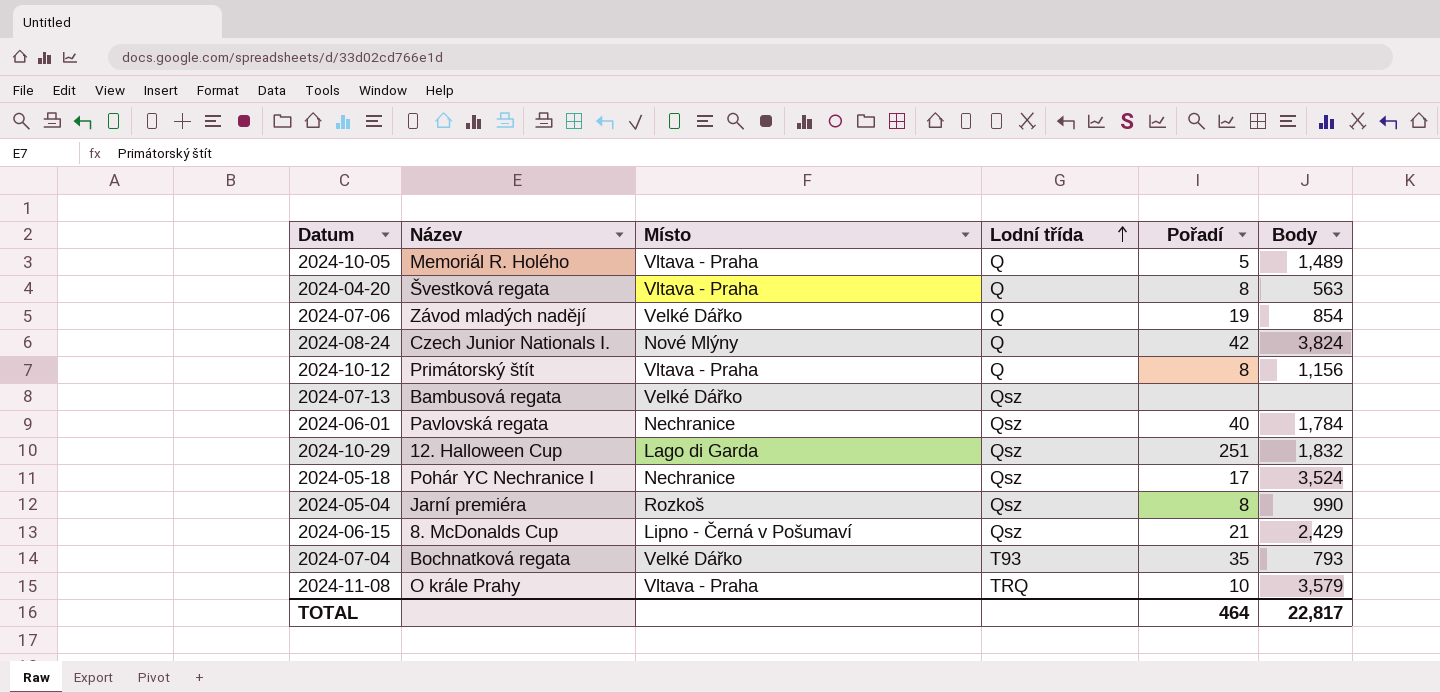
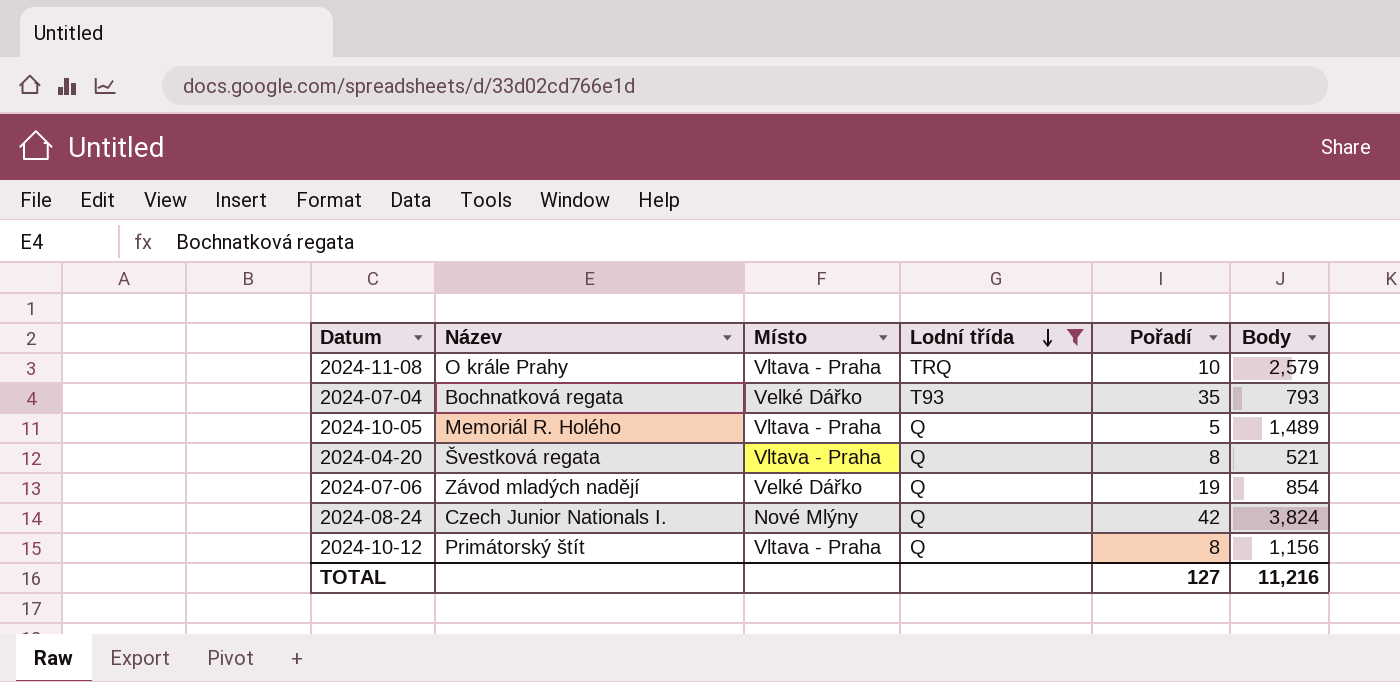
filter: none -> Lodní třída != Qsz
row order: Lodní třída ascending -> Lodní třída descending
2024-11-08 | Body: 3,579 -> 2,579
2024-04-20 | Body: 563 -> 521
TOTAL | Pořadí: 464 -> 127
TOTAL | Body: 22,817 -> 11,216

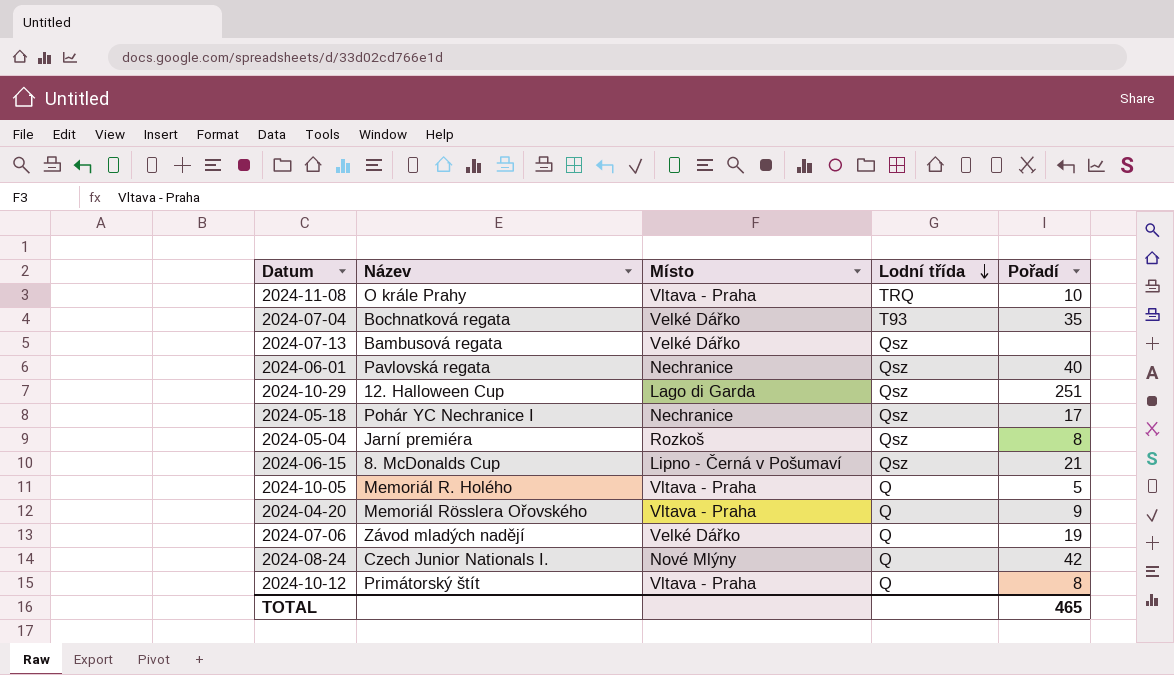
filter: Lodní třída != Qsz -> none
column Body | position: 6 -> none
2024-04-20 | Název: Švestková regata -> Memoriál Rösslera Ořovského
2024-04-20 | Pořadí: 8 -> 9
TOTAL | Pořadí: 127 -> 465

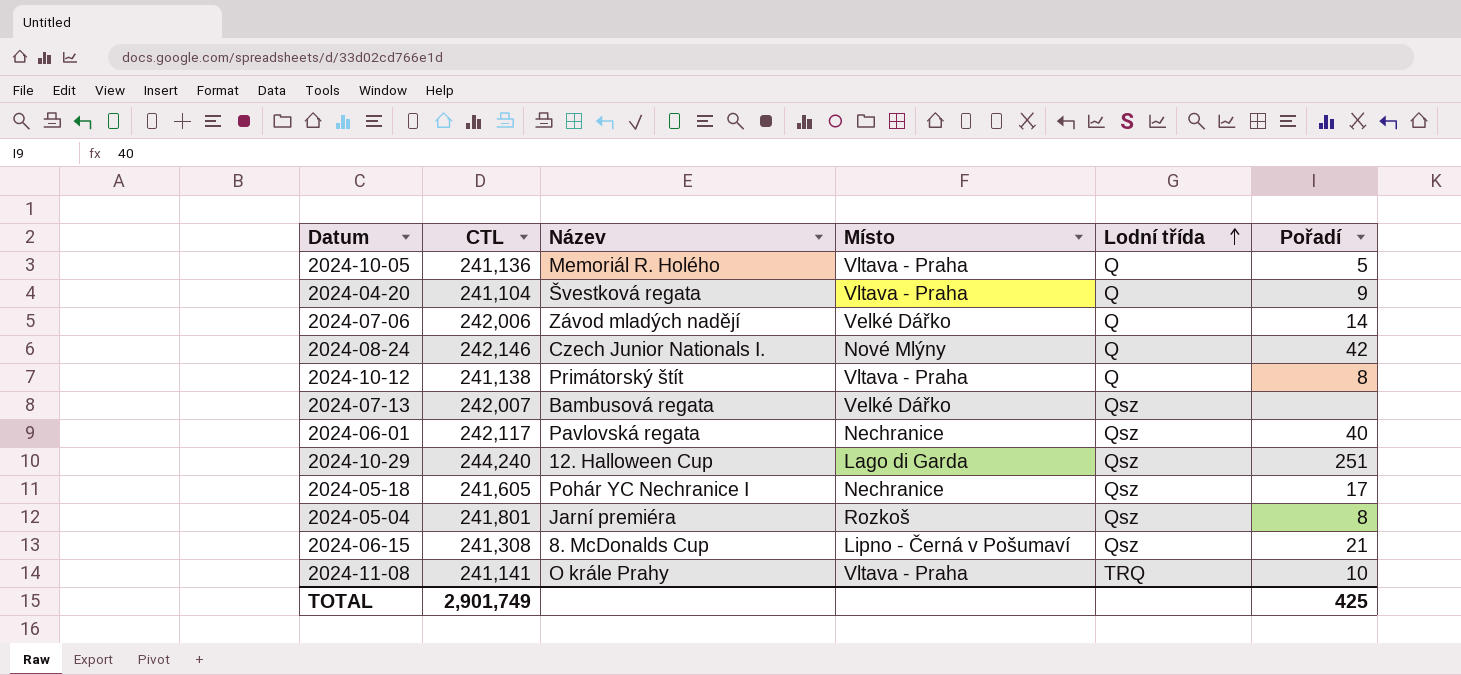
row order: Lodní třída descending -> Lodní třída ascending
column CTL | position: none -> 2
row 2024-07-04: Bochnatková regata | Velké Dářko | T93 | 35 -> none
2024-04-20 | Název: Memoriál Rösslera Ořovského -> Švestková regata
2024-07-06 | Pořadí: 19 -> 14
TOTAL | Pořadí: 465 -> 425

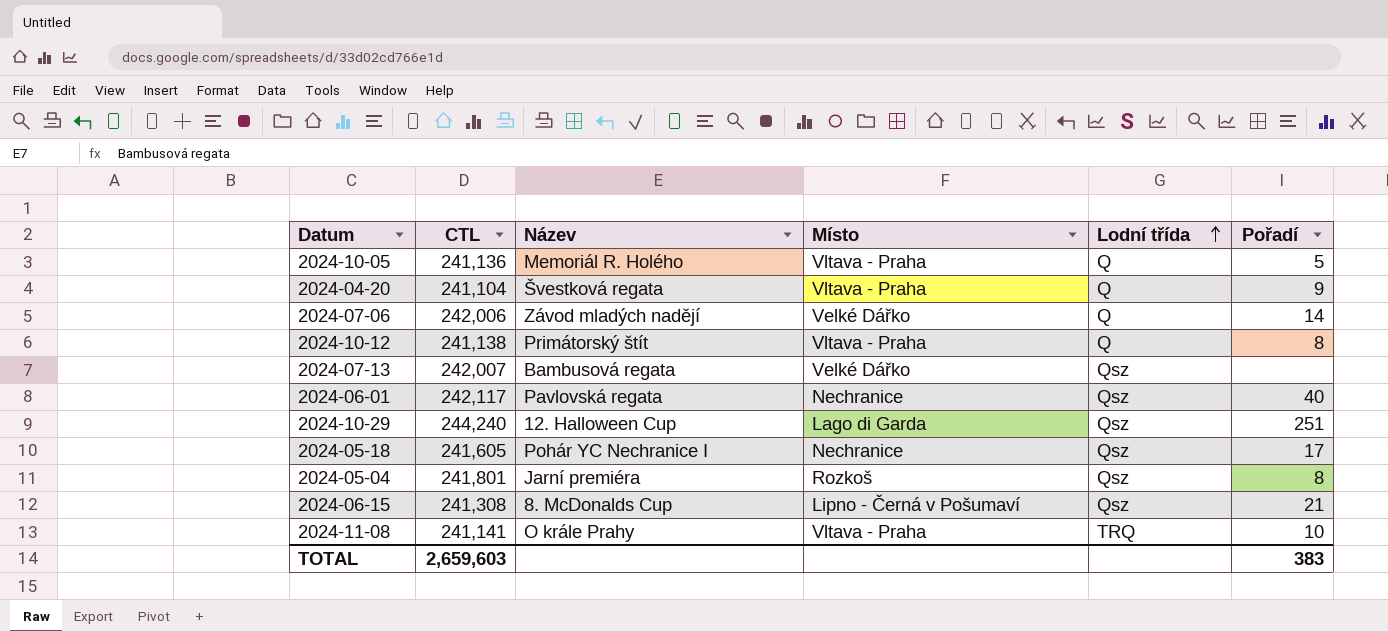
row 2024-08-24: 242,146 | Czech Junior Nationals I. | Nové Mlýny | Q | 42 -> none
TOTAL | CTL: 2,901,749 -> 2,659,603
TOTAL | Pořadí: 425 -> 383

